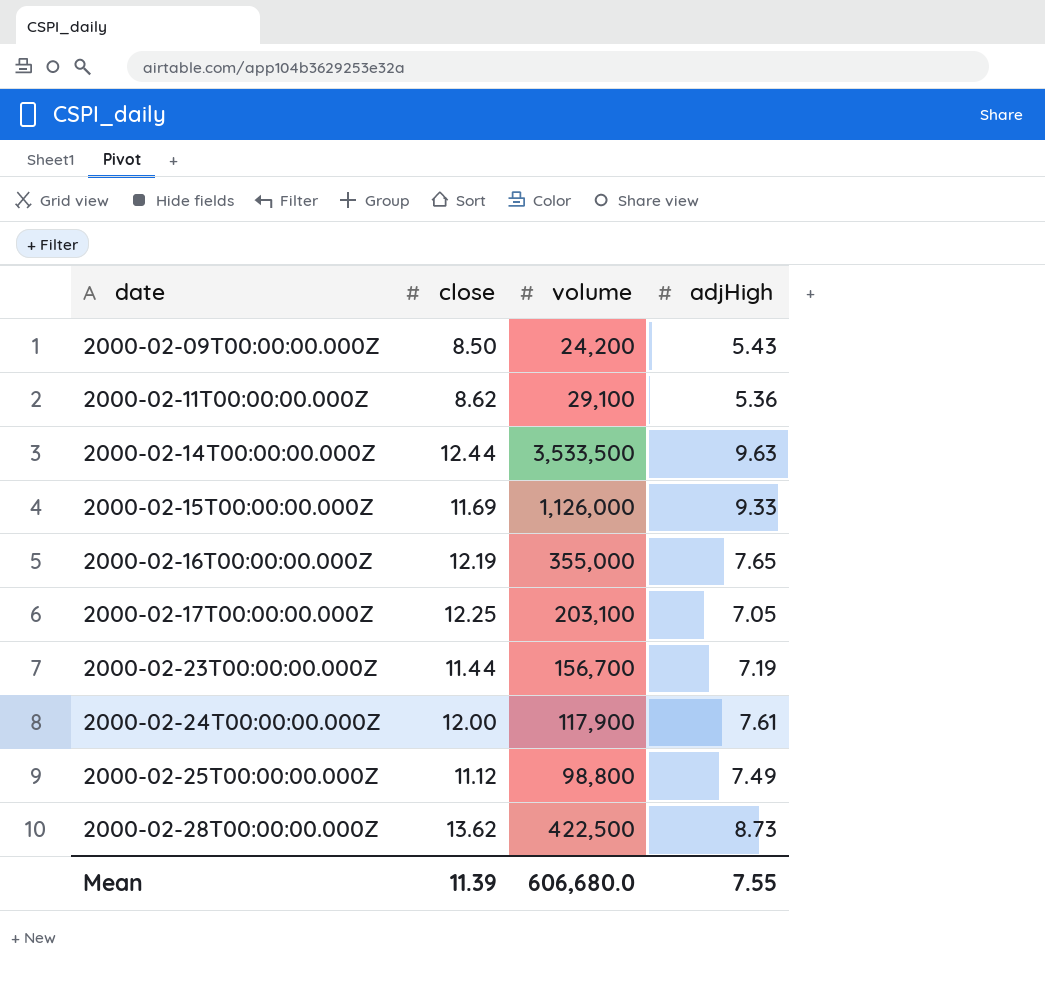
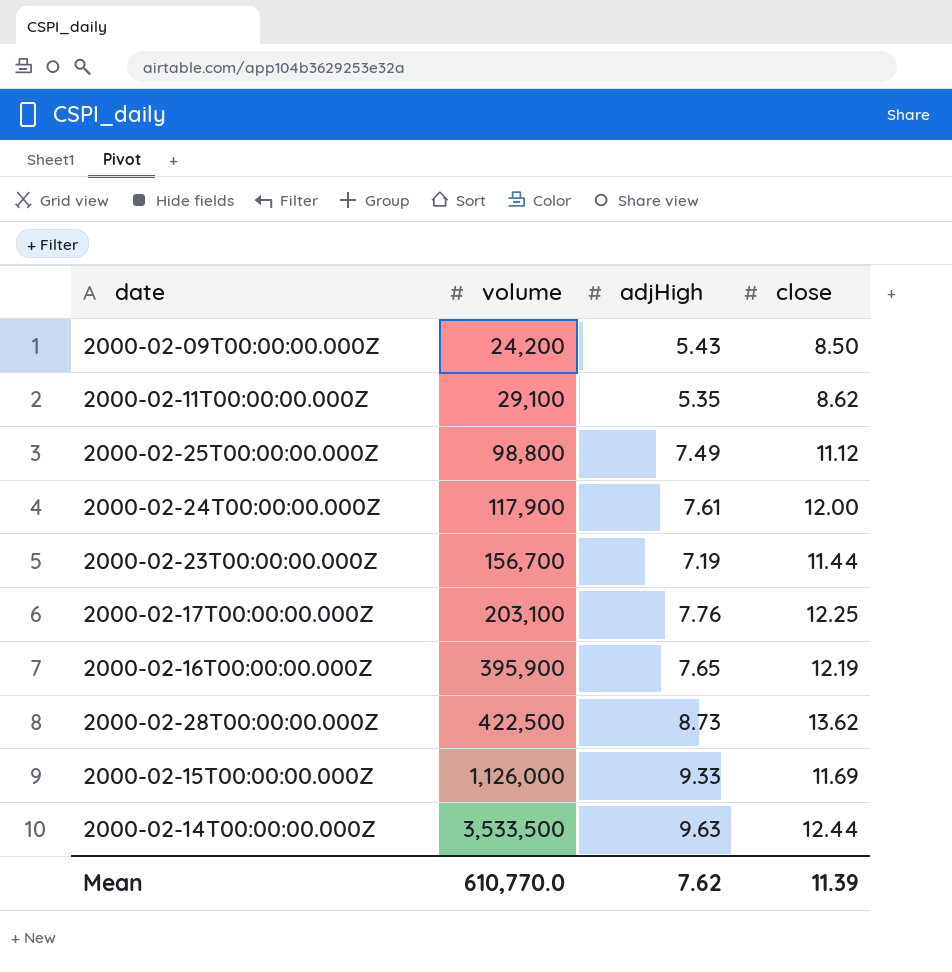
row order: date ascending -> volume ascending
column close | position: 2 -> 4
2000-02-11T00:00:00.000Z | adjHigh: 5.36 -> 5.35
2000-02-17T00:00:00.000Z | adjHigh: 7.05 -> 7.76
2000-02-16T00:00:00.000Z | volume: 355,000 -> 395,900
Mean | volume: 606,680.0 -> 610,770.0
Mean | adjHigh: 7.55 -> 7.62

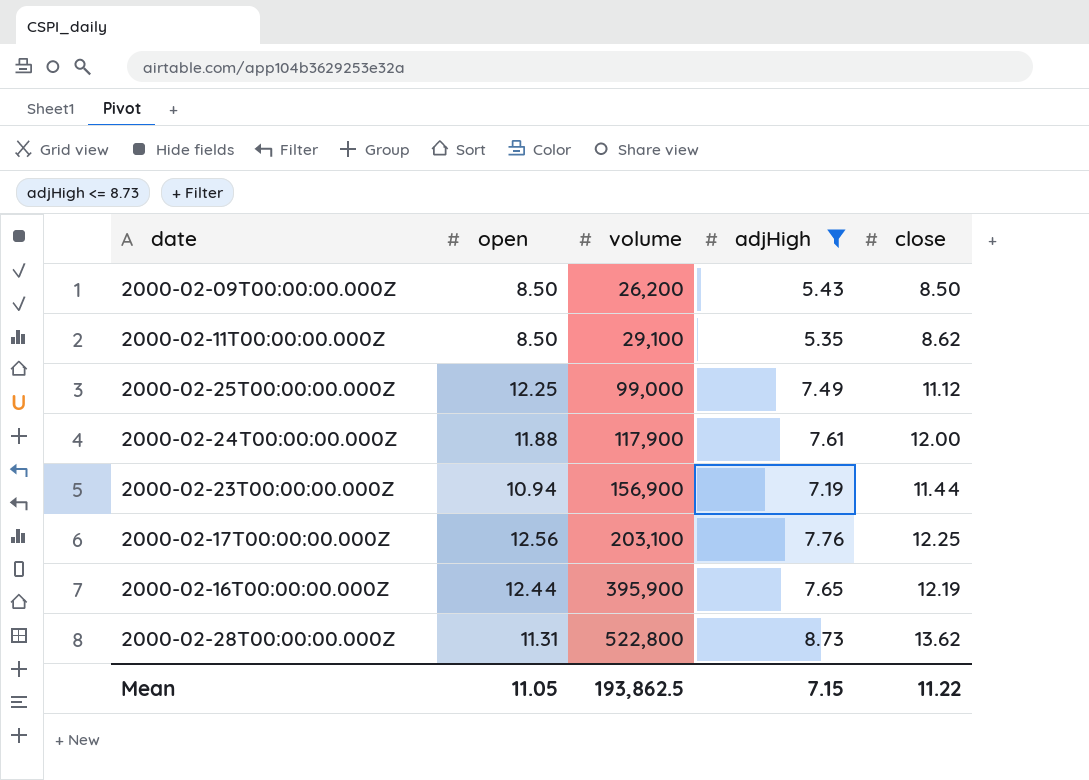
filter: none -> adjHigh <= 8.73
column open | position: none -> 2
2000-02-09T00:00:00.000Z | volume: 24,200 -> 26,200
2000-02-25T00:00:00.000Z | volume: 98,800 -> 99,000
2000-02-23T00:00:00.000Z | volume: 156,700 -> 156,900
2000-02-28T00:00:00.000Z | volume: 422,500 -> 522,800
Mean | volume: 610,770.0 -> 193,862.5
Mean | adjHigh: 7.62 -> 7.15
Mean | close: 11.39 -> 11.22

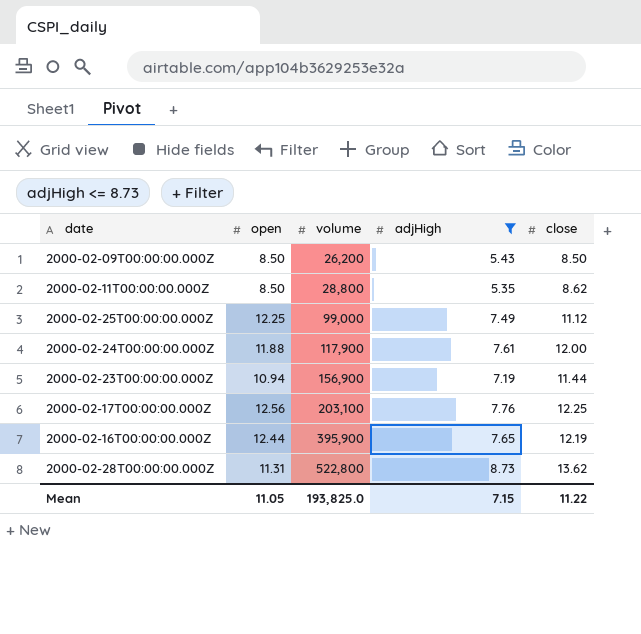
2000-02-11T00:00:00.000Z | volume: 29,100 -> 28,800
Mean | volume: 193,862.5 -> 193,825.0

